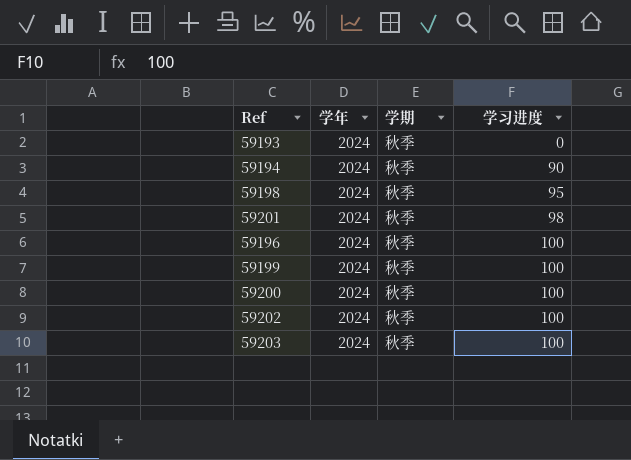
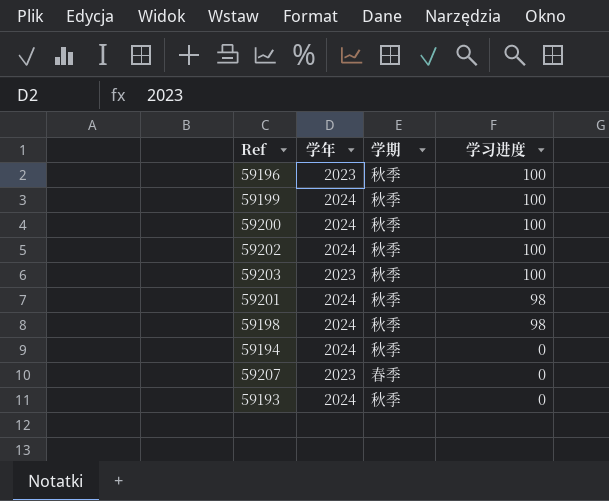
row order: 学习进度 ascending -> 学习进度 descending
59196 | 学年: 2024 -> 2023
59203 | 学年: 2024 -> 2023
59198 | 学习进度: 95 -> 98
59194 | 学习进度: 90 -> 0
row 59207: none -> 2023 | 春季 | 0

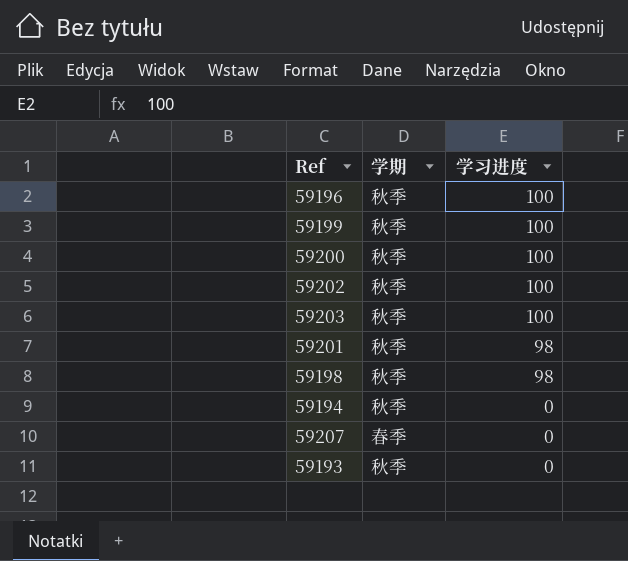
column 学年 | position: 2 -> none

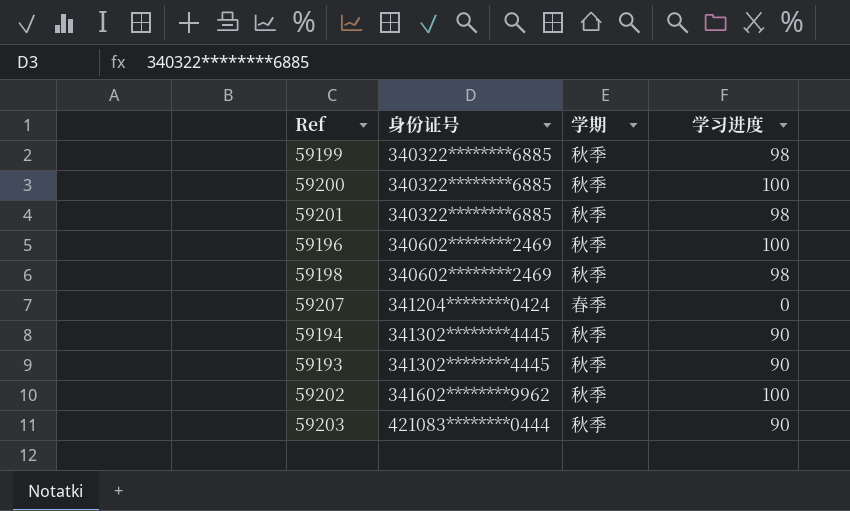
row order: 学习进度 descending -> 身份证号 ascending
column 身份证号 | position: none -> 2
59199 | 学习进度: 100 -> 98
59194 | 学习进度: 0 -> 90
59193 | 学习进度: 0 -> 90
59203 | 学习进度: 100 -> 90

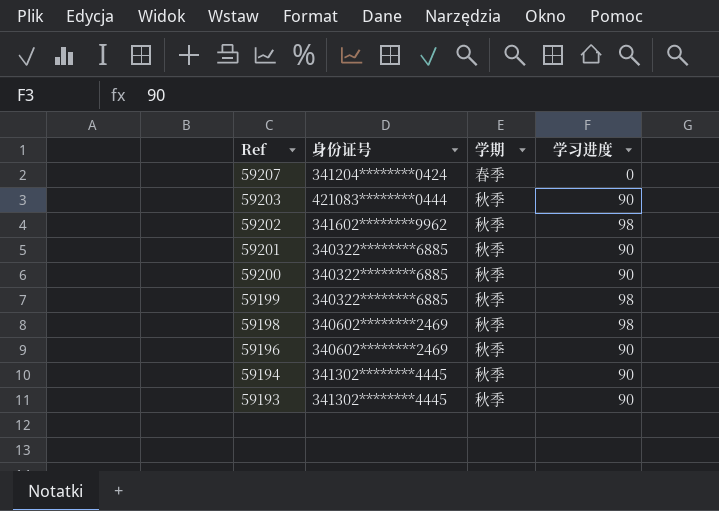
row order: 身份证号 ascending -> Ref descending
59202 | 学习进度: 100 -> 98
59201 | 学习进度: 98 -> 90
59200 | 学习进度: 100 -> 90
59196 | 学习进度: 100 -> 90

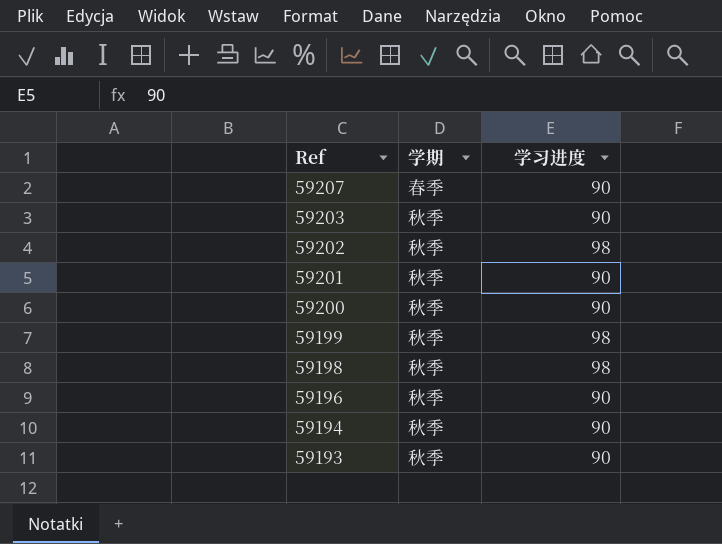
column 身份证号 | position: 2 -> none
59207 | 学习进度: 0 -> 90

